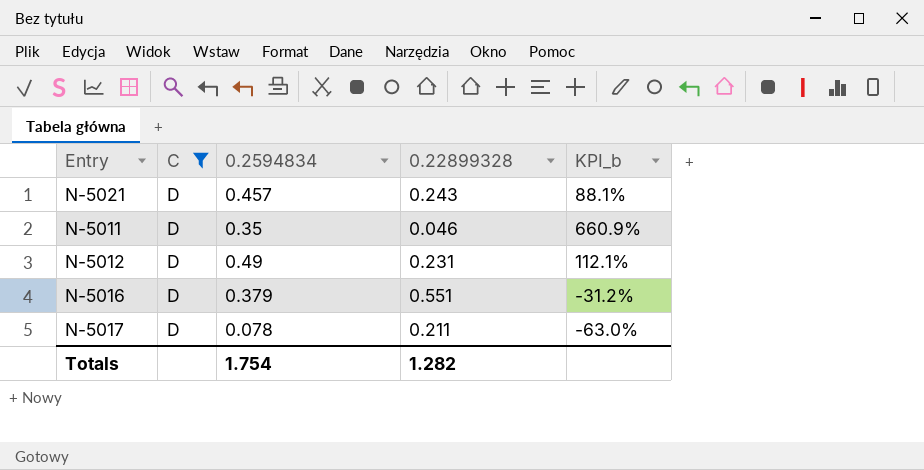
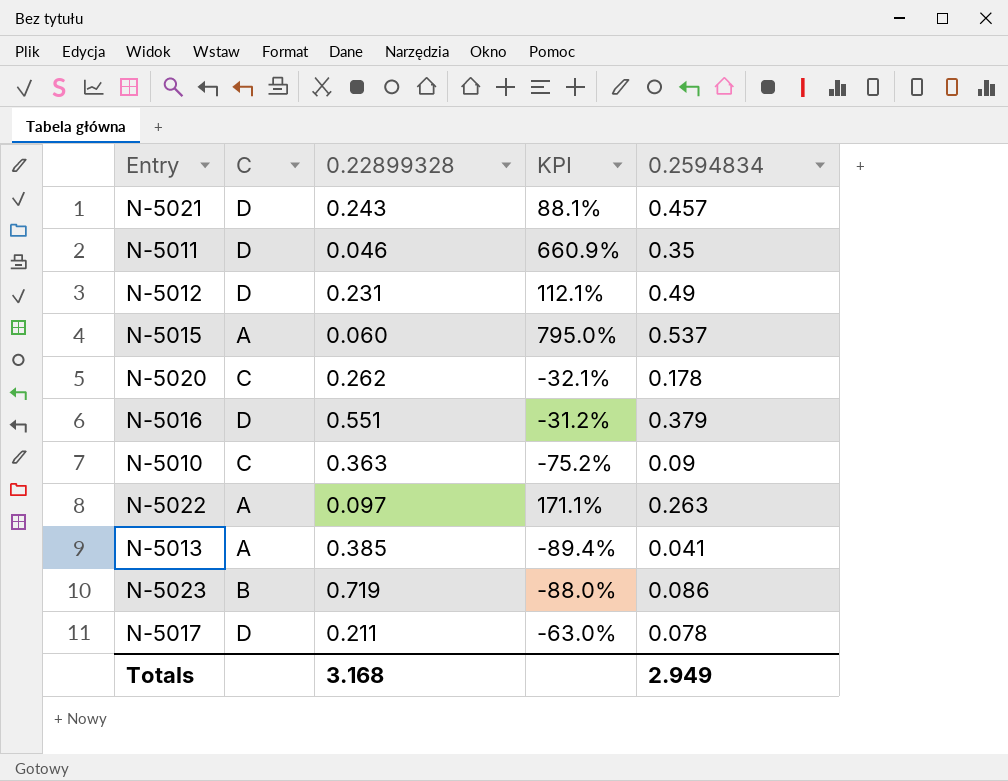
filter: C = D -> none
column name: KPI_b -> KPI
column 0.2594834 | position: 3 -> 5
Totals | 0.22899328: 1.282 -> 3.168
Totals | 0.2594834: 1.754 -> 2.949

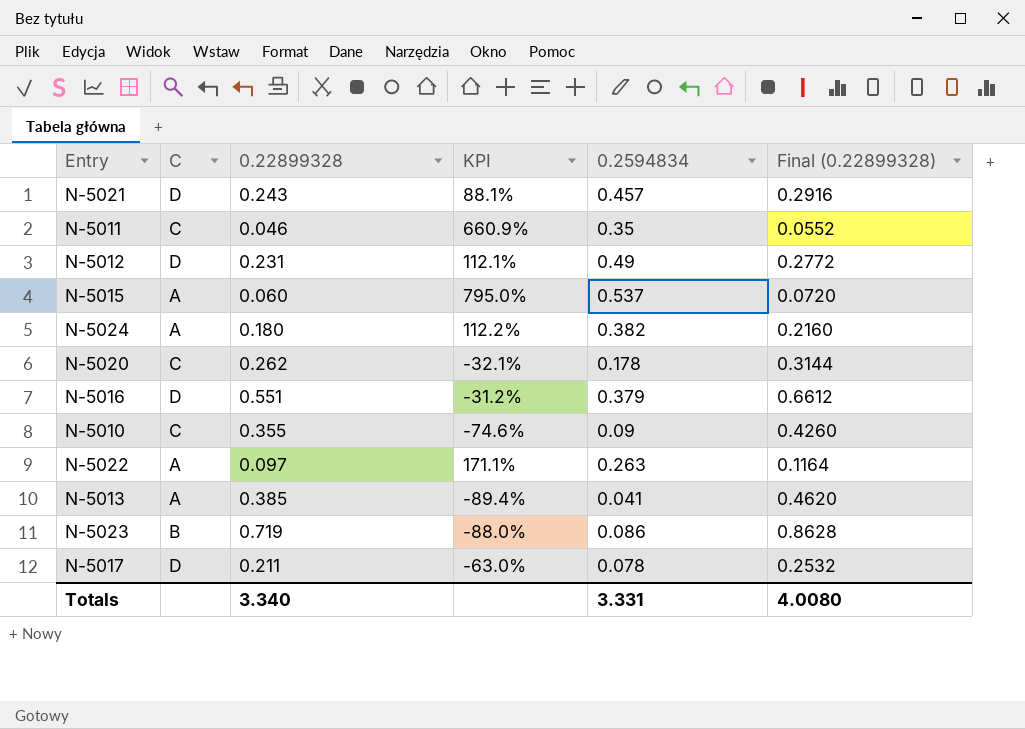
column Final (0.22899328) | formula: none -> [0.22899328] * 1.2
N-5011 | C: D -> C
row N-5024: none -> A | 0.180 | 112.2% | 0.382 | 0.2160
N-5010 | 0.22899328: 0.363 -> 0.355
N-5010 | KPI: -75.2% -> -74.6%
Totals | 0.22899328: 3.168 -> 3.340
Totals | 0.2594834: 2.949 -> 3.331

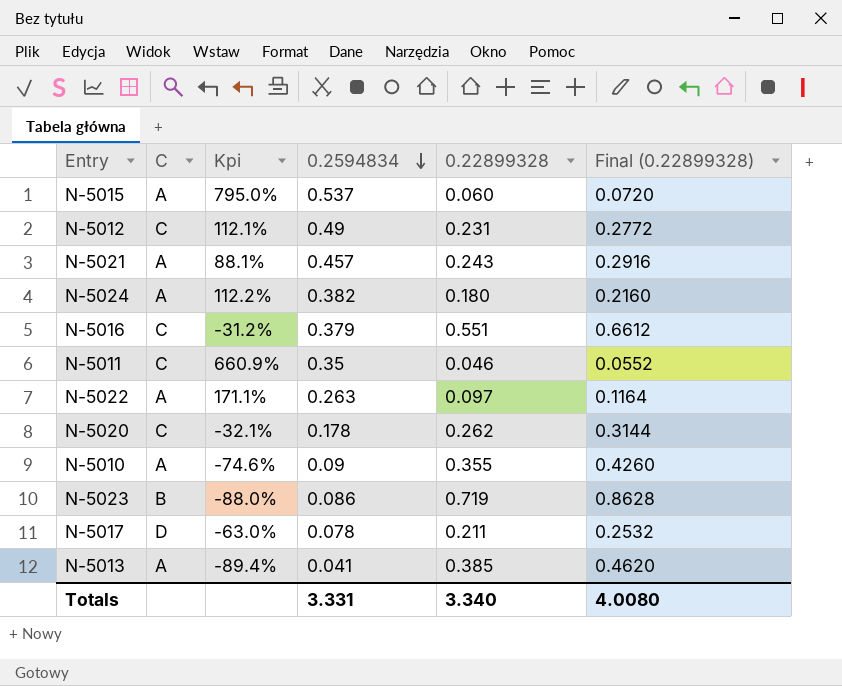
row order: none -> 0.2594834 descending
column name: KPI -> Kpi
column 0.22899328 | position: 3 -> 5
N-5012 | C: D -> C
N-5021 | C: D -> A
N-5016 | C: D -> C
N-5010 | C: C -> A

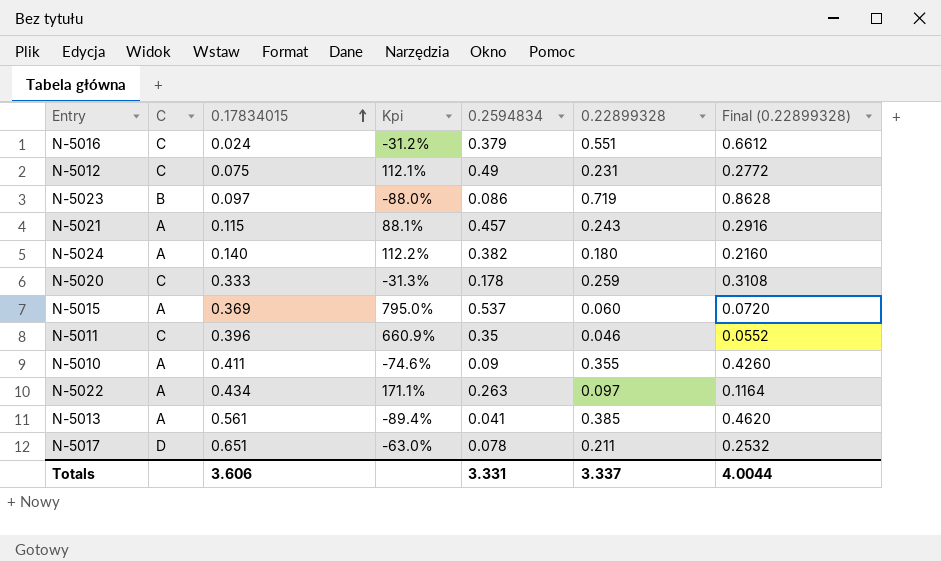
row order: 0.2594834 descending -> 0.17834015 ascending
column 0.17834015 | position: none -> 3
N-5020 | Kpi: -32.1% -> -31.3%
N-5020 | 0.22899328: 0.262 -> 0.259
N-5020 | Final (0.22899328): 0.3144 -> 0.3108
Totals | 0.22899328: 3.340 -> 3.337
Totals | Final (0.22899328): 4.0080 -> 4.0044

